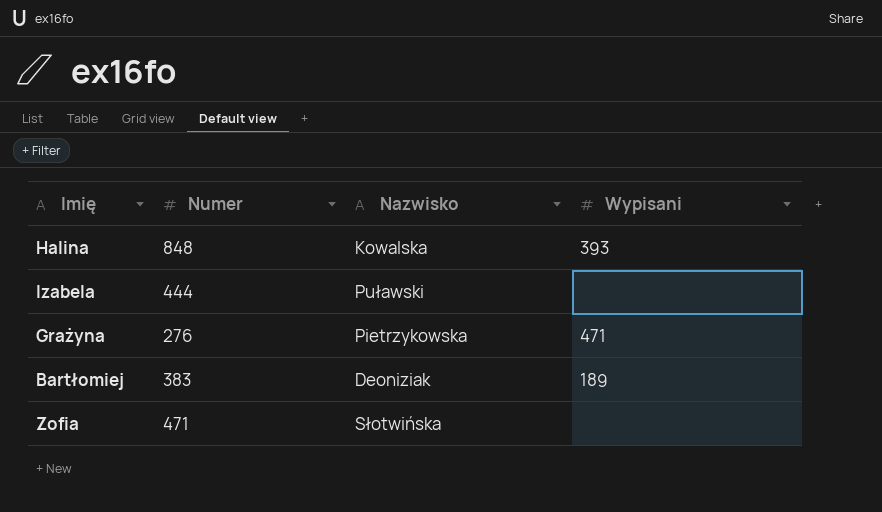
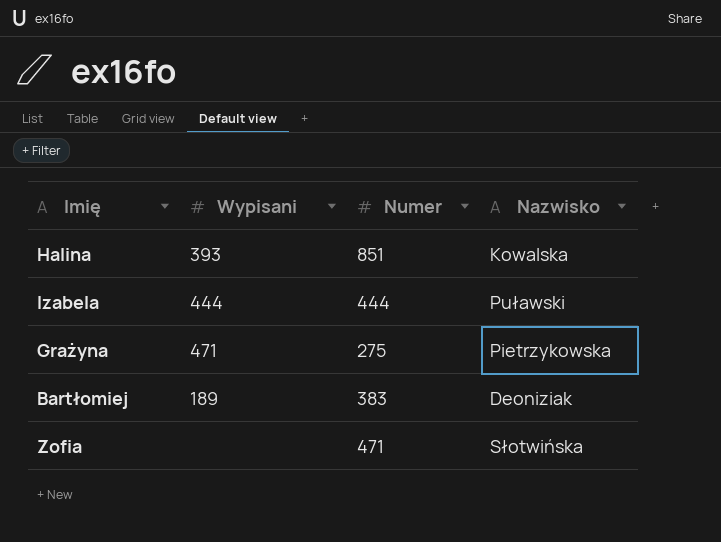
column Wypisani | position: 4 -> 2
Halina | Numer: 848 -> 851
Izabela | Wypisani: none -> 444
Grażyna | Numer: 276 -> 275

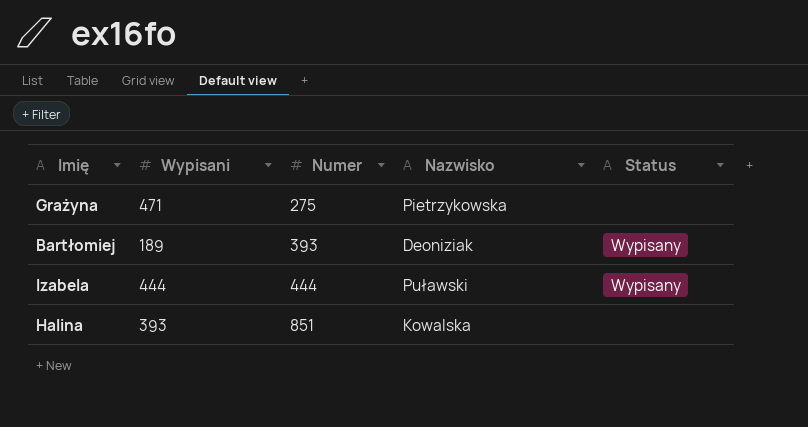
row order: none -> Numer ascending
column Status | position: none -> 5
row Zofia: none | 471 | Słotwińska -> none
Bartłomiej | Numer: 383 -> 393

